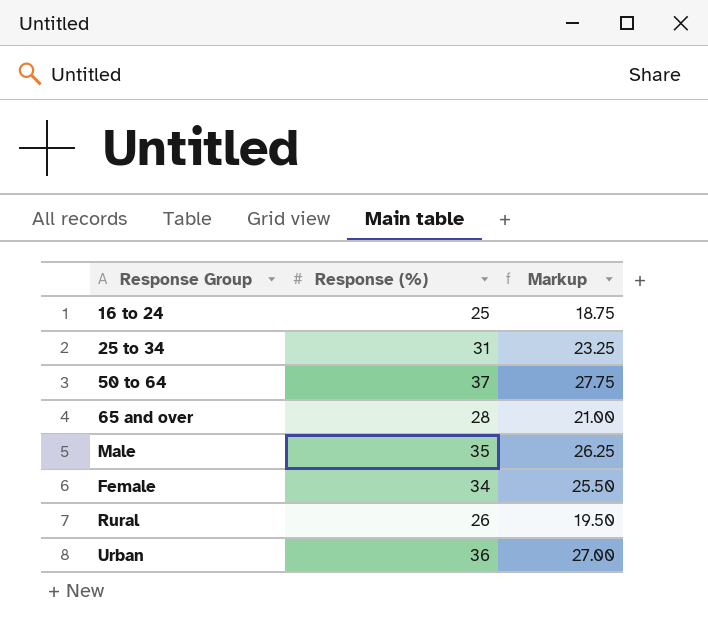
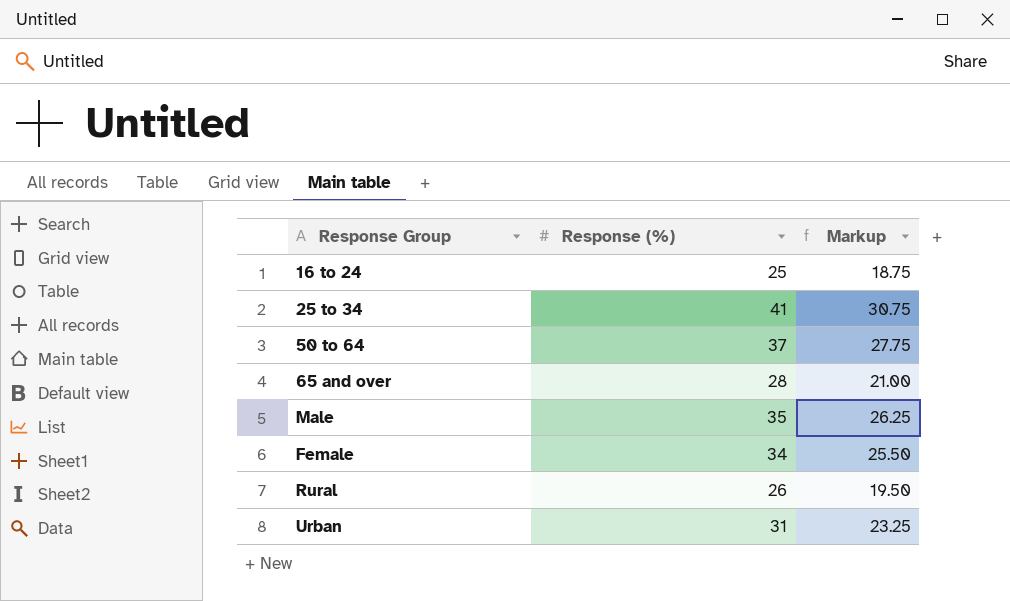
25 to 34 | Response (%): 31 -> 41
25 to 34 | Markup: 23.25 -> 30.75
Urban | Response (%): 36 -> 31
Urban | Markup: 27.00 -> 23.25

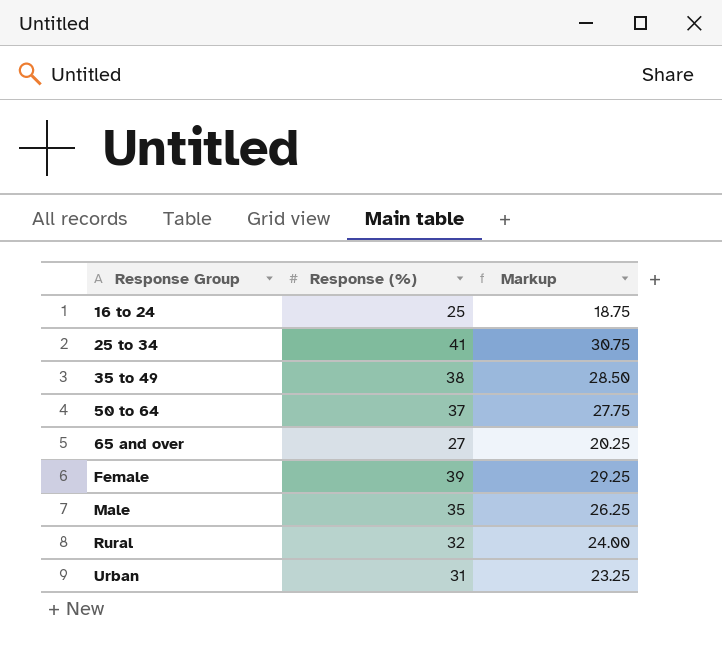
row order: none -> Response Group ascending
row 35 to 49: none -> 38 | 28.50
65 and over | Response (%): 28 -> 27
65 and over | Markup: 21.00 -> 20.25
Female | Response (%): 34 -> 39
Female | Markup: 25.50 -> 29.25
Rural | Response (%): 26 -> 32
Rural | Markup: 19.50 -> 24.00

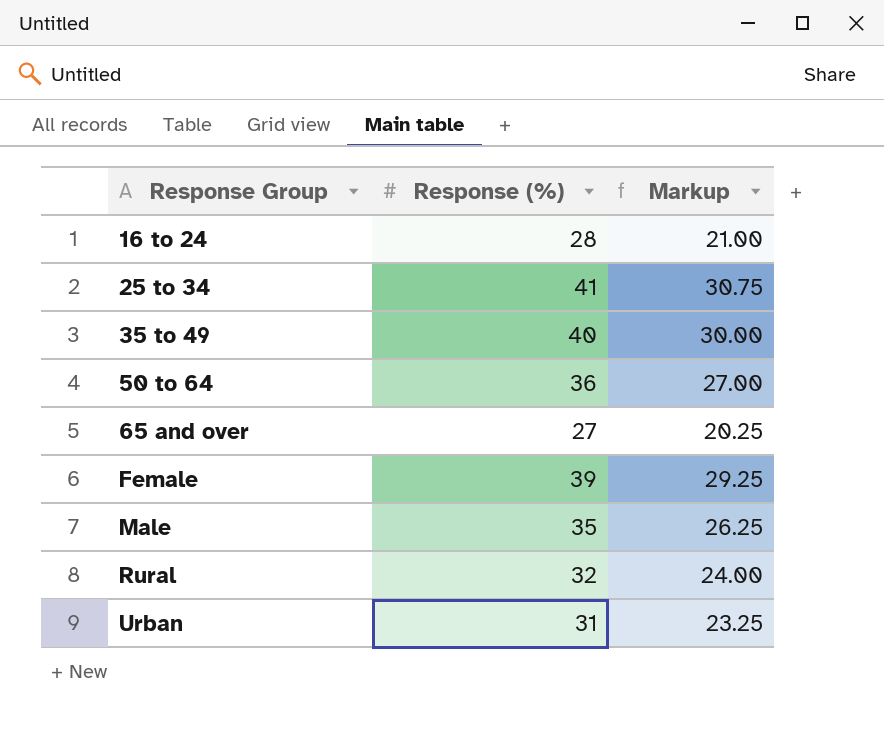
16 to 24 | Response (%): 25 -> 28
16 to 24 | Markup: 18.75 -> 21.00
35 to 49 | Response (%): 38 -> 40
35 to 49 | Markup: 28.50 -> 30.00
50 to 64 | Response (%): 37 -> 36
50 to 64 | Markup: 27.75 -> 27.00

